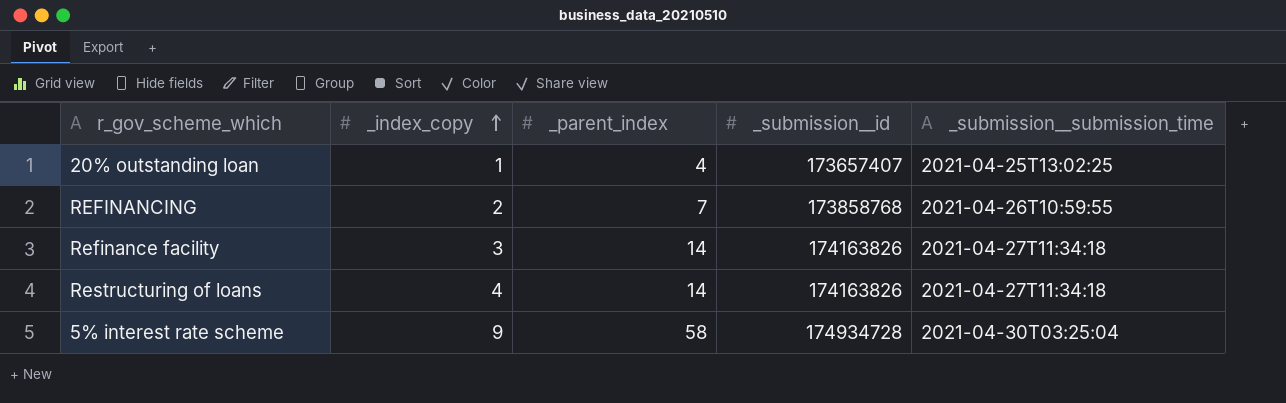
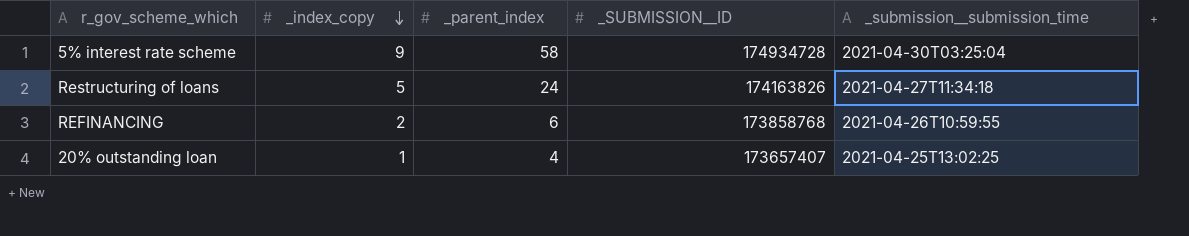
row order: _index_copy ascending -> _index_copy descending
column name: _submission__id -> _SUBMISSION__ID
row Refinance facility: 3 | 14 | 174163826 | 2021-04-27T11:34:18 -> none
Restructuring of loans | _index_copy: 4 -> 5
Restructuring of loans | _parent_index: 14 -> 24
REFINANCING | _parent_index: 7 -> 6

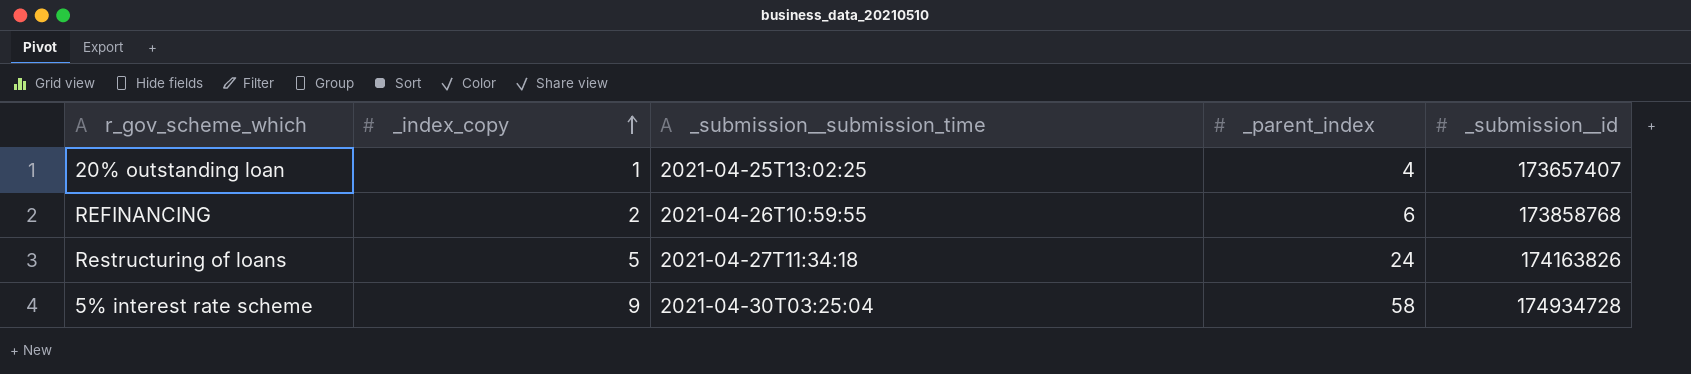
row order: _index_copy descending -> _index_copy ascending
column _submission__submission_time | position: 5 -> 3
column name: _SUBMISSION__ID -> _submission__id

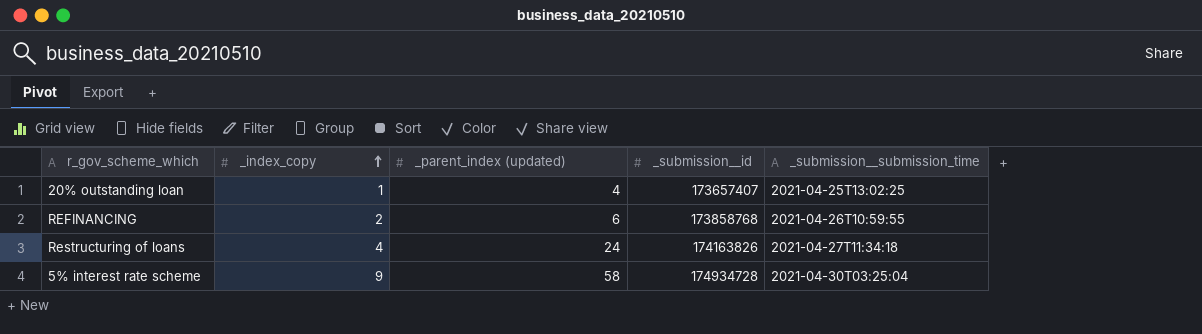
column name: _parent_index -> _parent_index (updated)
column _submission__submission_time | position: 3 -> 5
Restructuring of loans | _index_copy: 5 -> 4

